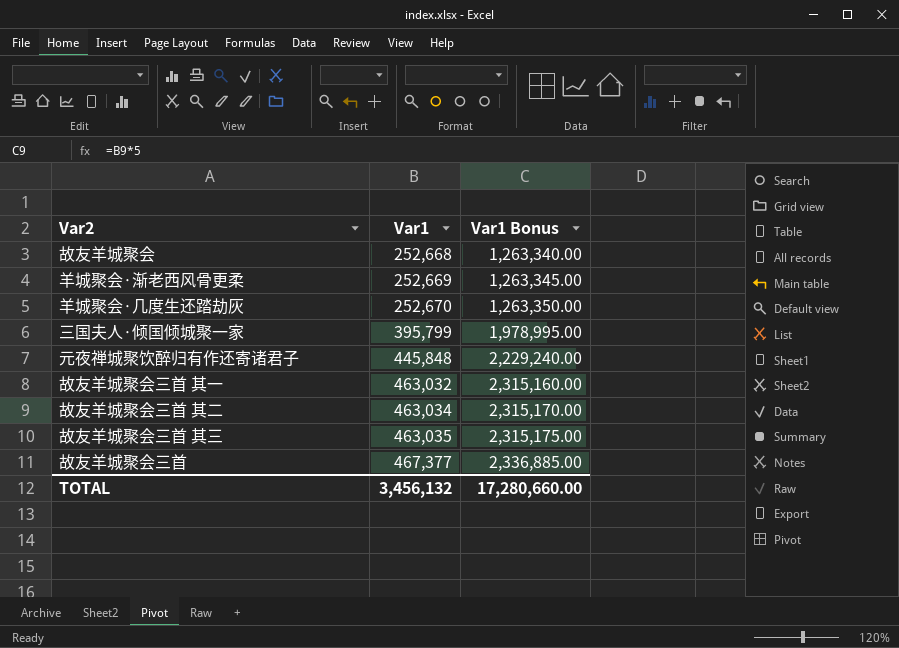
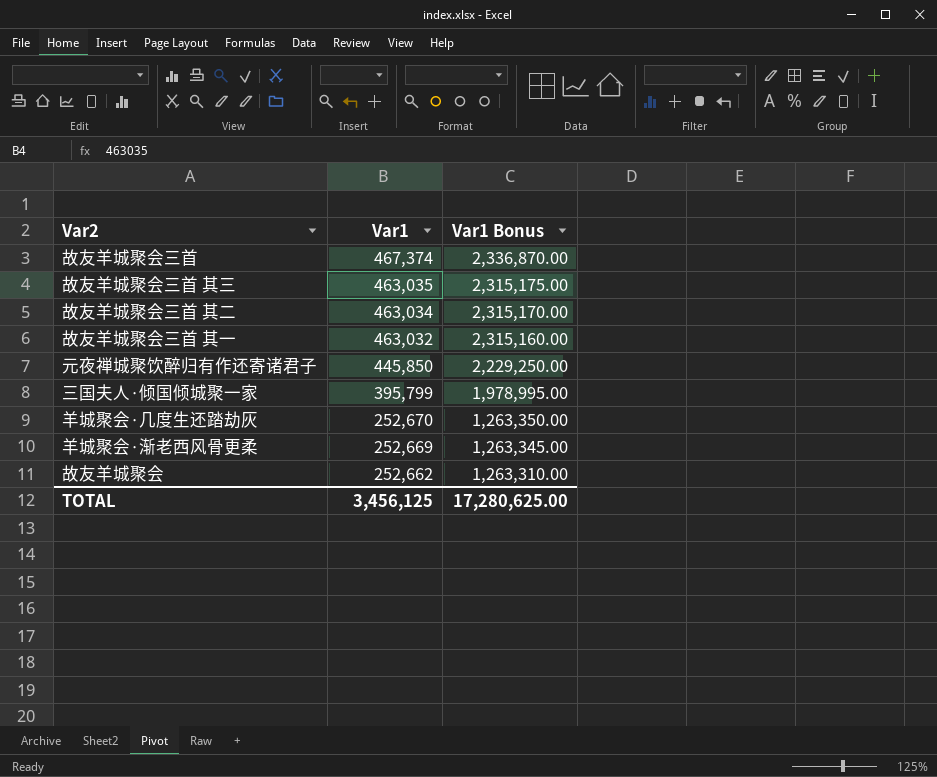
row order: Var1 ascending -> Var1 descending
故友羊城聚会三首 | Var1: 467,377 -> 467,374
故友羊城聚会三首 | Var1 Bonus: 2,336,885.00 -> 2,336,870.00
元夜禅城聚饮醉归有作还寄诸君子 | Var1: 445,848 -> 445,850
元夜禅城聚饮醉归有作还寄诸君子 | Var1 Bonus: 2,229,240.00 -> 2,229,250.00
故友羊城聚会 | Var1: 252,668 -> 252,662
故友羊城聚会 | Var1 Bonus: 1,263,340.00 -> 1,263,310.00
TOTAL | Var1: 3,456,132 -> 3,456,125
TOTAL | Var1 Bonus: 17,280,660.00 -> 17,280,625.00

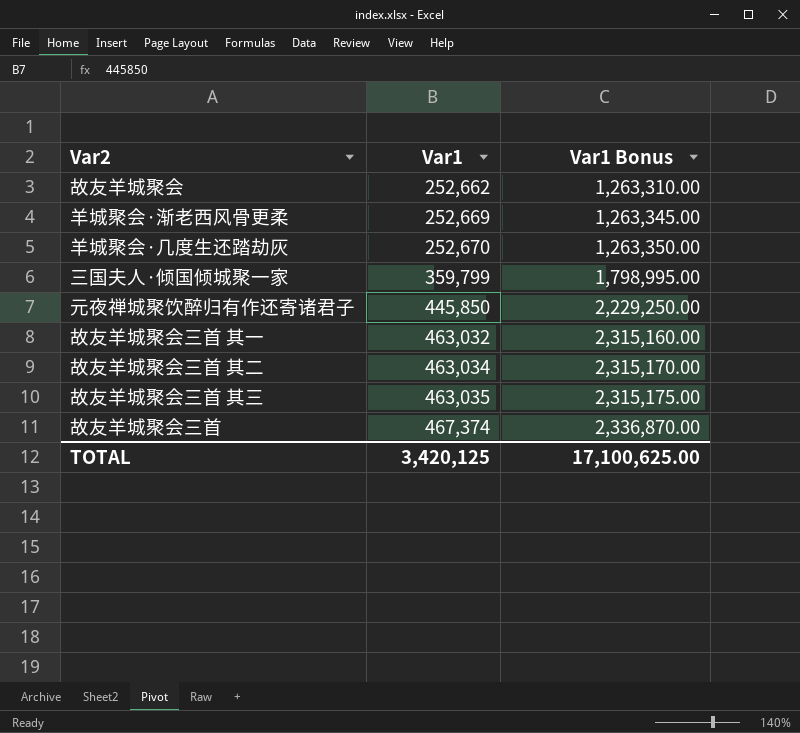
row order: Var1 descending -> Var1 ascending
三国夫人·倾国倾城聚一家 | Var1: 395,799 -> 359,799
三国夫人·倾国倾城聚一家 | Var1 Bonus: 1,978,995.00 -> 1,798,995.00
TOTAL | Var1: 3,456,125 -> 3,420,125
TOTAL | Var1 Bonus: 17,280,625.00 -> 17,100,625.00

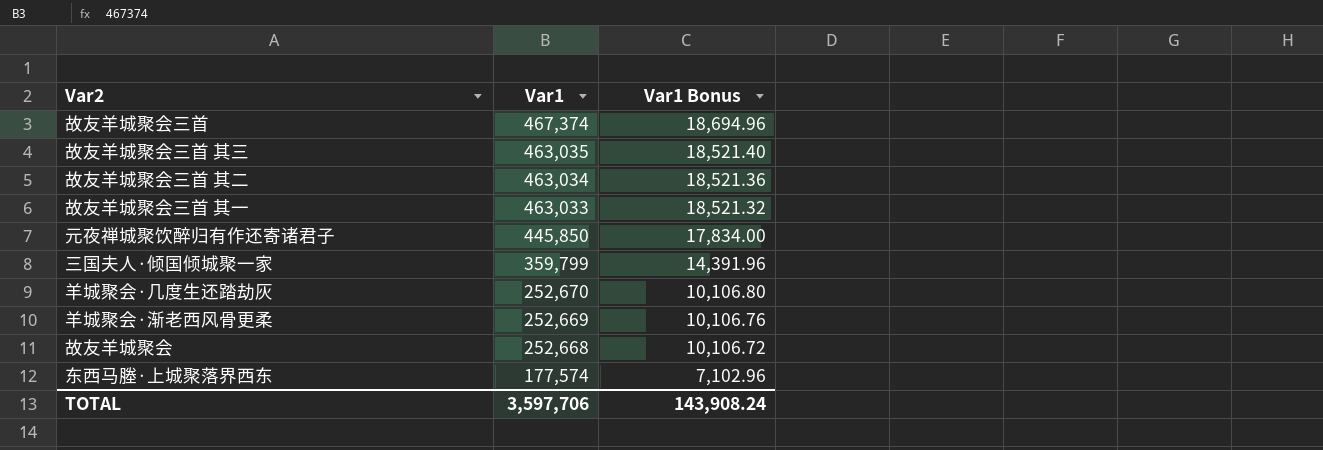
row order: Var1 ascending -> Var1 descending
column Var1 Bonus | formula: [Var1] * 5 -> [Var1] * 0.04
故友羊城聚会三首 其一 | Var1: 463,032 -> 463,033
故友羊城聚会 | Var1: 252,662 -> 252,668
row 东西马塍·上城聚落界西东: none -> 177,574 | 7,102.96
TOTAL | Var1: 3,420,125 -> 3,597,706
TOTAL | Var1 Bonus: 17,100,625.00 -> 143,908.24

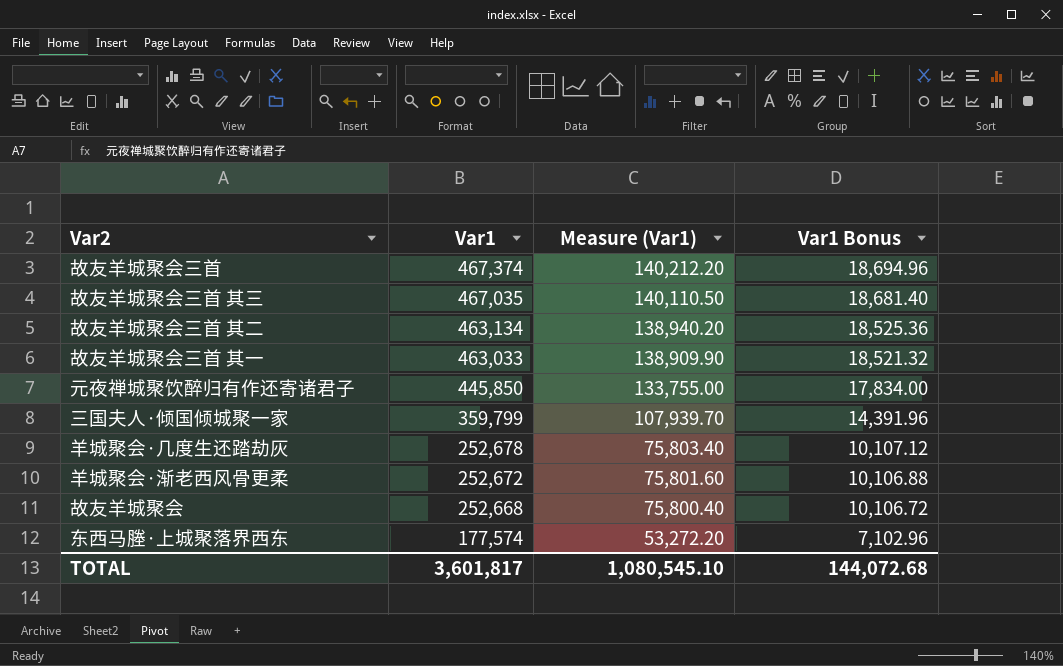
column Measure (Var1) | formula: none -> [Var1] * 0.3
故友羊城聚会三首 其三 | Var1: 463,035 -> 467,035
故友羊城聚会三首 其三 | Var1 Bonus: 18,521.40 -> 18,681.40
故友羊城聚会三首 其二 | Var1: 463,034 -> 463,134
故友羊城聚会三首 其二 | Var1 Bonus: 18,521.36 -> 18,525.36
羊城聚会·几度生还踏劫灰 | Var1: 252,670 -> 252,678
羊城聚会·几度生还踏劫灰 | Var1 Bonus: 10,106.80 -> 10,107.12
羊城聚会·渐老西风骨更柔 | Var1: 252,669 -> 252,672
羊城聚会·渐老西风骨更柔 | Var1 Bonus: 10,106.76 -> 10,106.88
TOTAL | Var1: 3,597,706 -> 3,601,817
TOTAL | Var1 Bonus: 143,908.24 -> 144,072.68

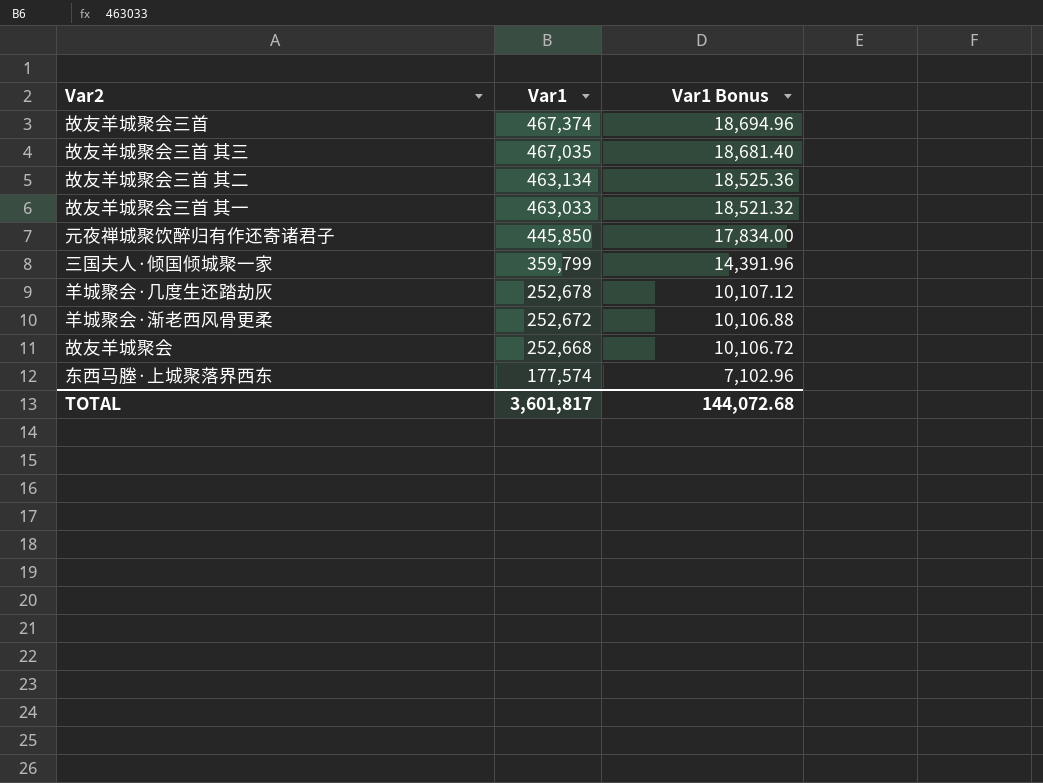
column Measure (Var1) | formula: [Var1] * 0.3 -> none

